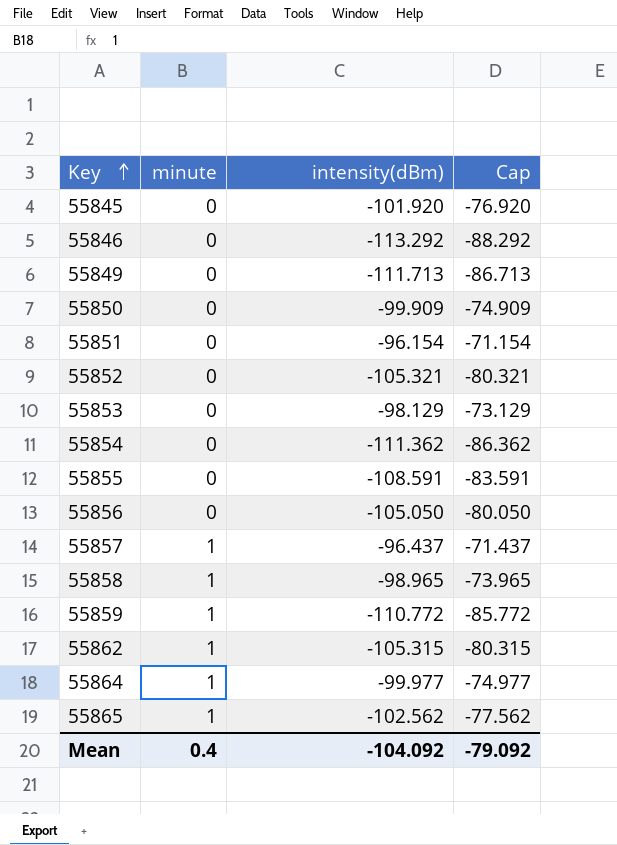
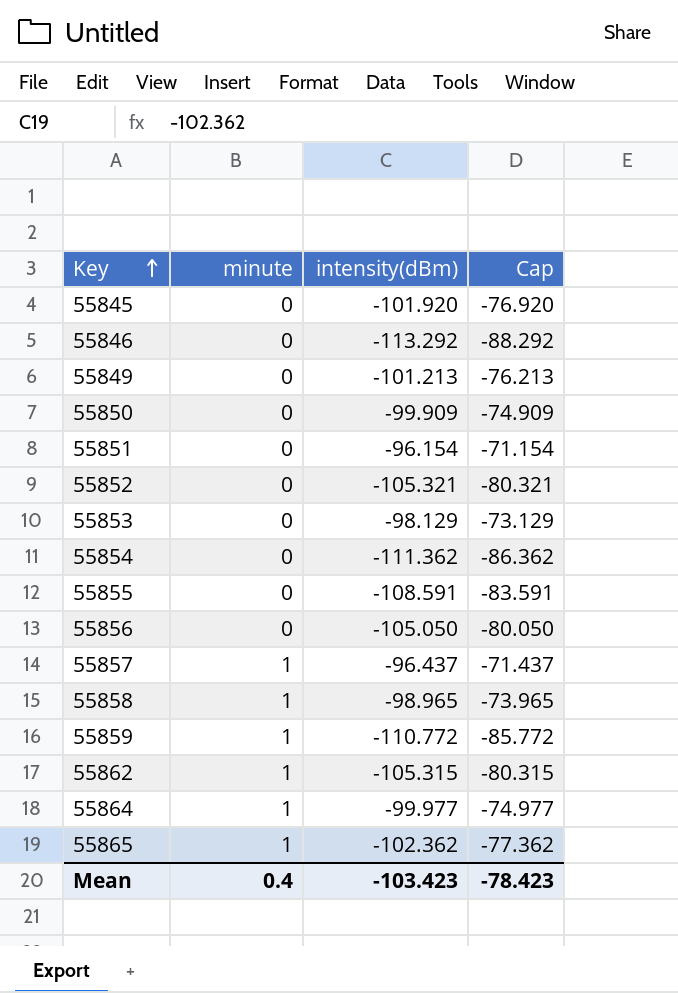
55849 | intensity(dBm): -111.713 -> -101.213
55849 | Cap: -86.713 -> -76.213
55865 | intensity(dBm): -102.562 -> -102.362
55865 | Cap: -77.562 -> -77.362
Mean | intensity(dBm): -104.092 -> -103.423
Mean | Cap: -79.092 -> -78.423

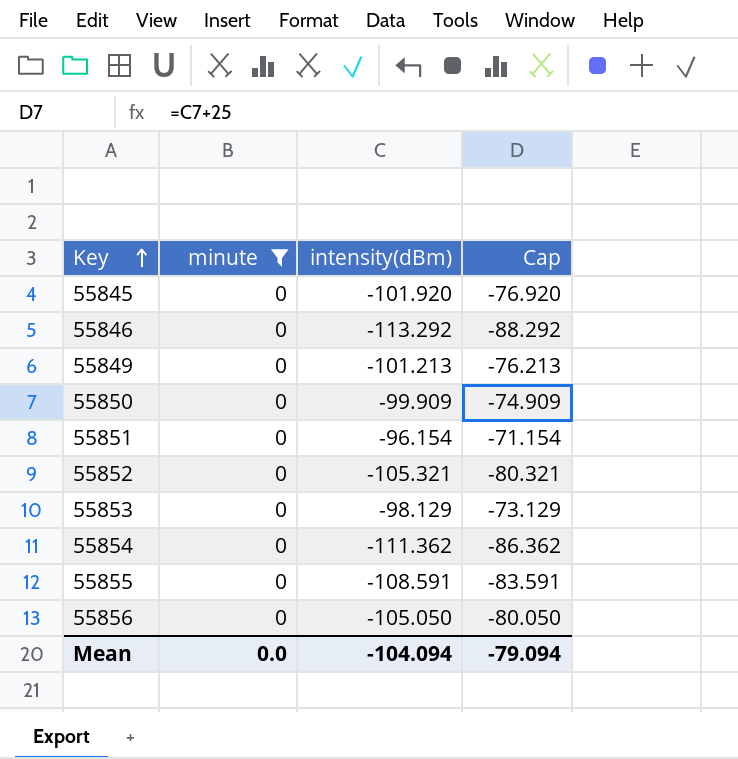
filter: none -> minute = 0
Mean | minute: 0.4 -> 0.0
Mean | intensity(dBm): -103.423 -> -104.094
Mean | Cap: -78.423 -> -79.094

